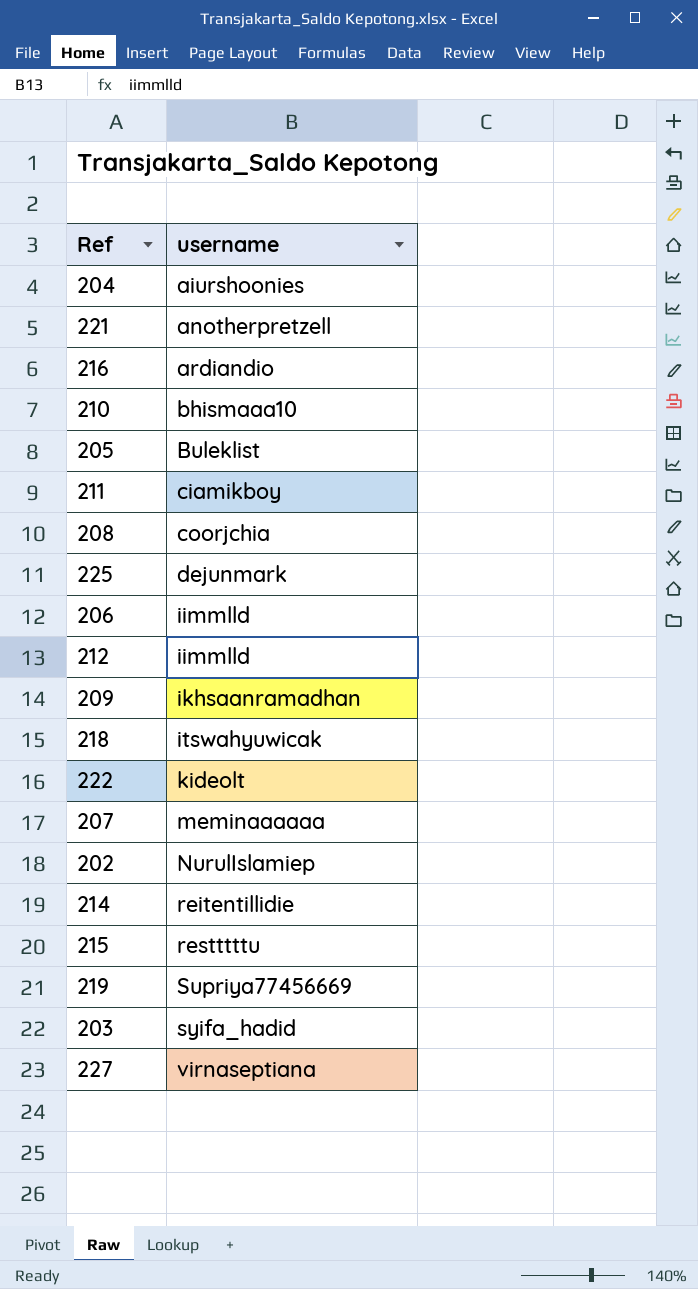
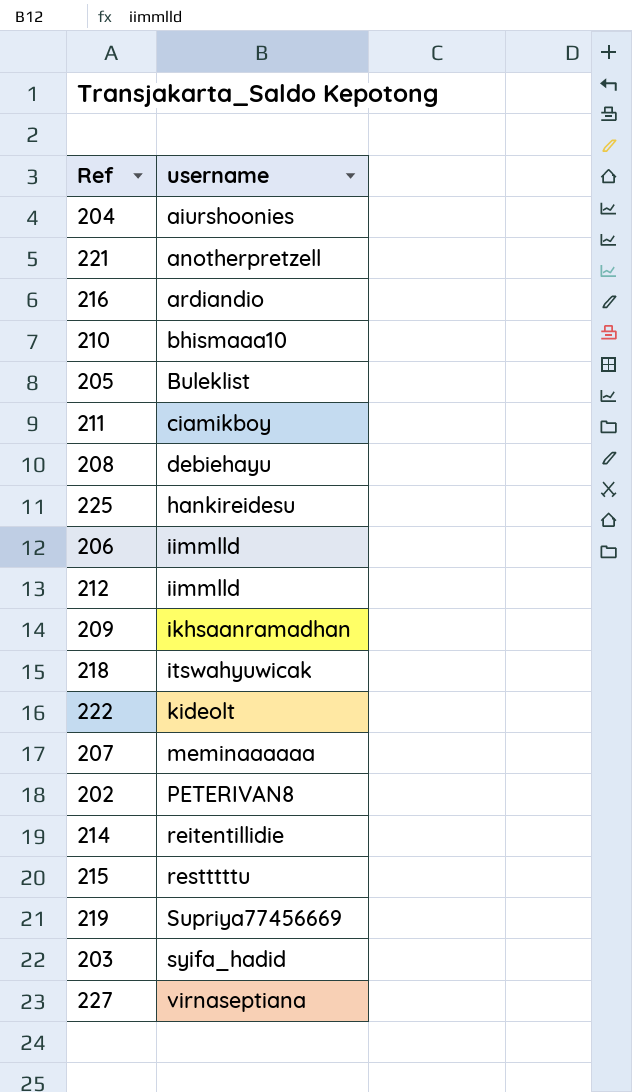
208 | username: coorjchia -> debiehayu
225 | username: dejunmark -> hankireidesu
202 | username: NurulIslamiep -> PETERIVAN8

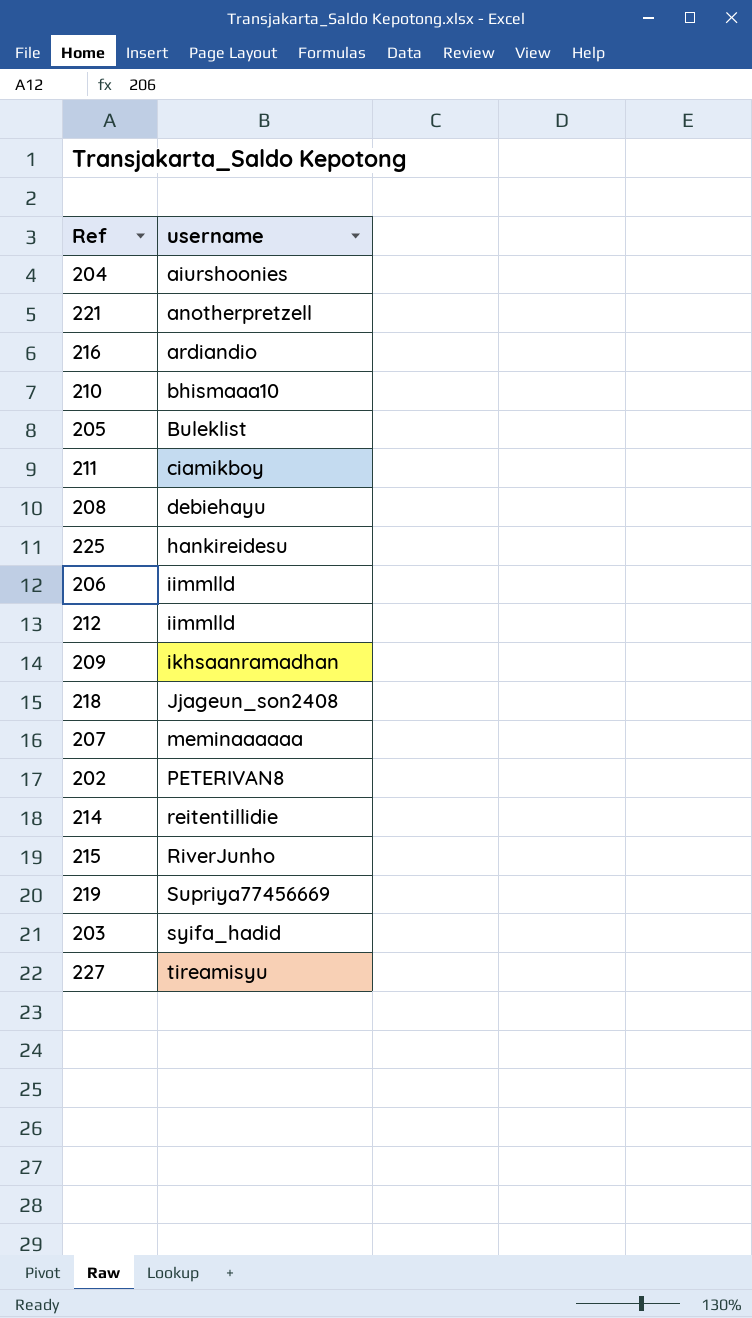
row 222: kideolt -> none
218 | username: itswahyuwicak -> Jjageun_son2408
215 | username: restttttu -> RiverJunho
227 | username: virnaseptiana -> tireamisyu

